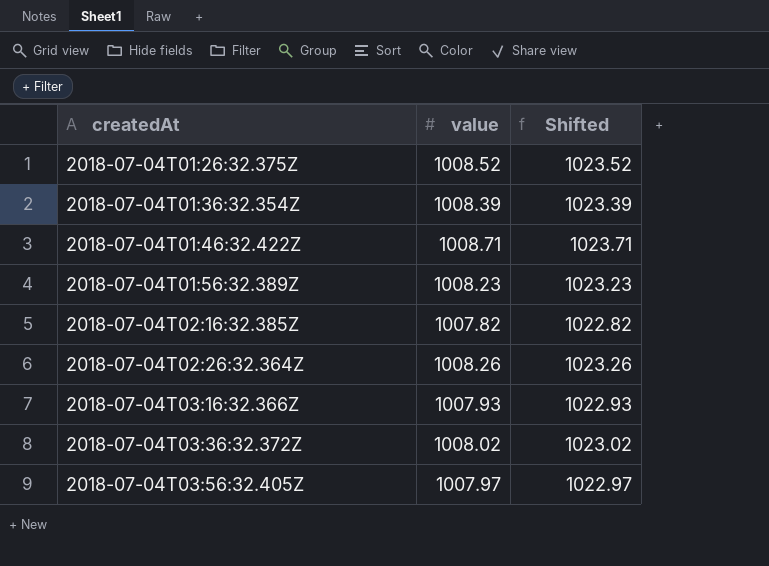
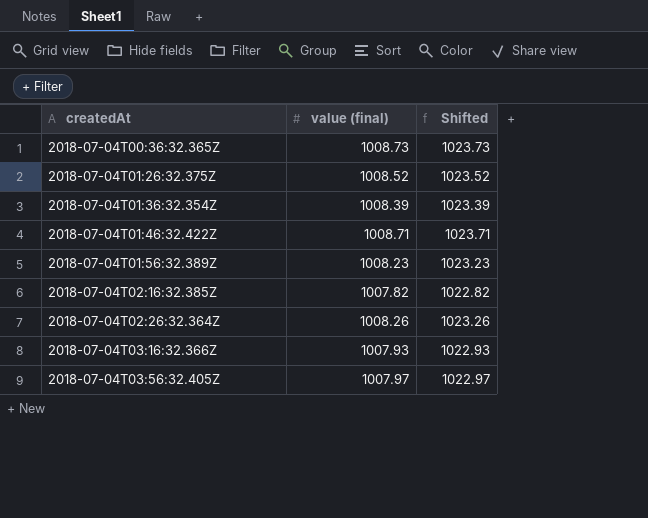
column name: value -> value (final)
row 2018-07-04T03:36:32.372Z: 1008.02 | 1023.02 -> none
row 2018-07-04T00:36:32.365Z: none -> 1008.73 | 1023.73

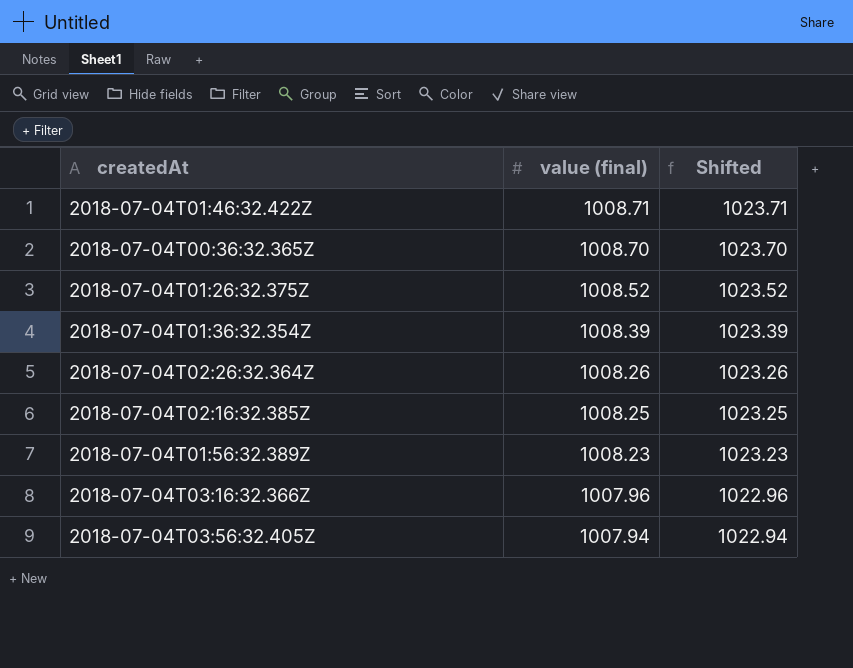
row order: createdAt ascending -> value (final) descending
2018-07-04T00:36:32.365Z | value (final): 1008.73 -> 1008.70
2018-07-04T00:36:32.365Z | Shifted: 1023.73 -> 1023.70
2018-07-04T02:16:32.385Z | value (final): 1007.82 -> 1008.25
2018-07-04T02:16:32.385Z | Shifted: 1022.82 -> 1023.25
2018-07-04T03:16:32.366Z | value (final): 1007.93 -> 1007.96
2018-07-04T03:16:32.366Z | Shifted: 1022.93 -> 1022.96
2018-07-04T03:56:32.405Z | value (final): 1007.97 -> 1007.94
2018-07-04T03:56:32.405Z | Shifted: 1022.97 -> 1022.94

